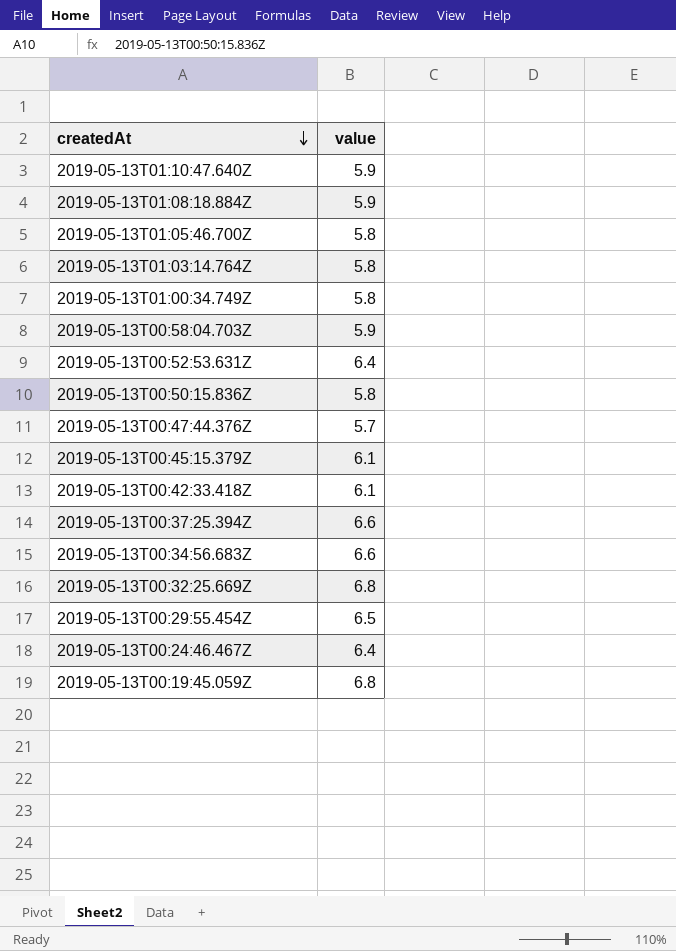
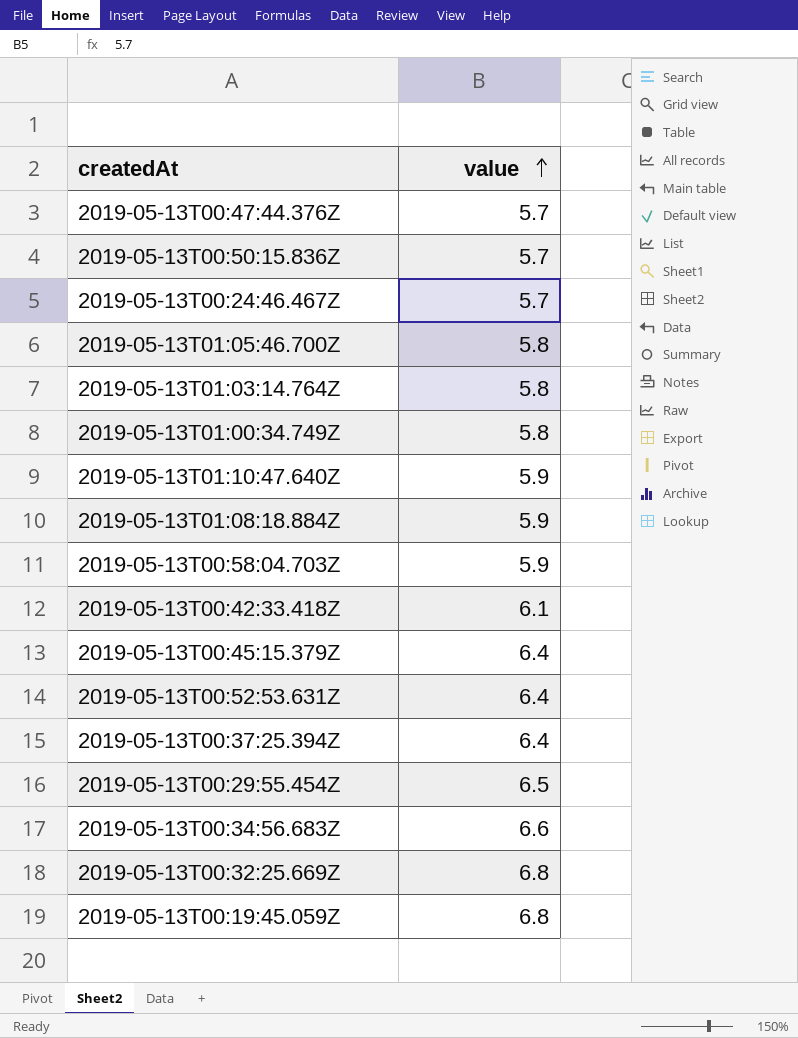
row order: createdAt descending -> value ascending
2019-05-13T00:50:15.836Z | value: 5.8 -> 5.7
2019-05-13T00:24:46.467Z | value: 6.4 -> 5.7
2019-05-13T00:45:15.379Z | value: 6.1 -> 6.4
2019-05-13T00:37:25.394Z | value: 6.6 -> 6.4

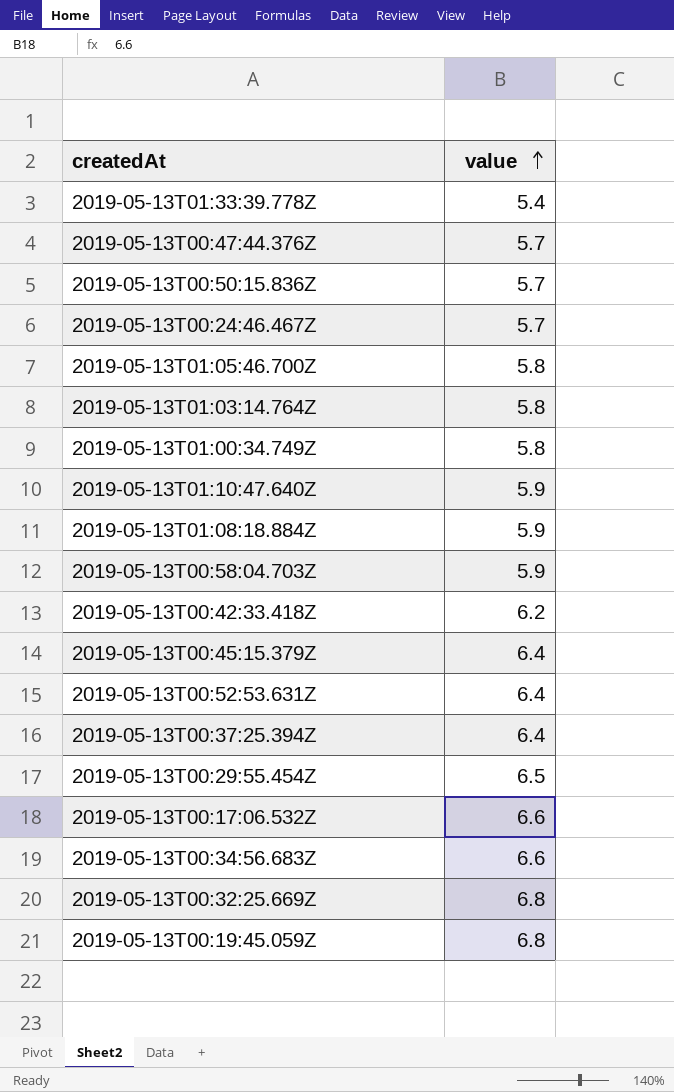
row 2019-05-13T01:33:39.778Z: none -> 5.4
2019-05-13T00:42:33.418Z | value: 6.1 -> 6.2
row 2019-05-13T00:17:06.532Z: none -> 6.6

